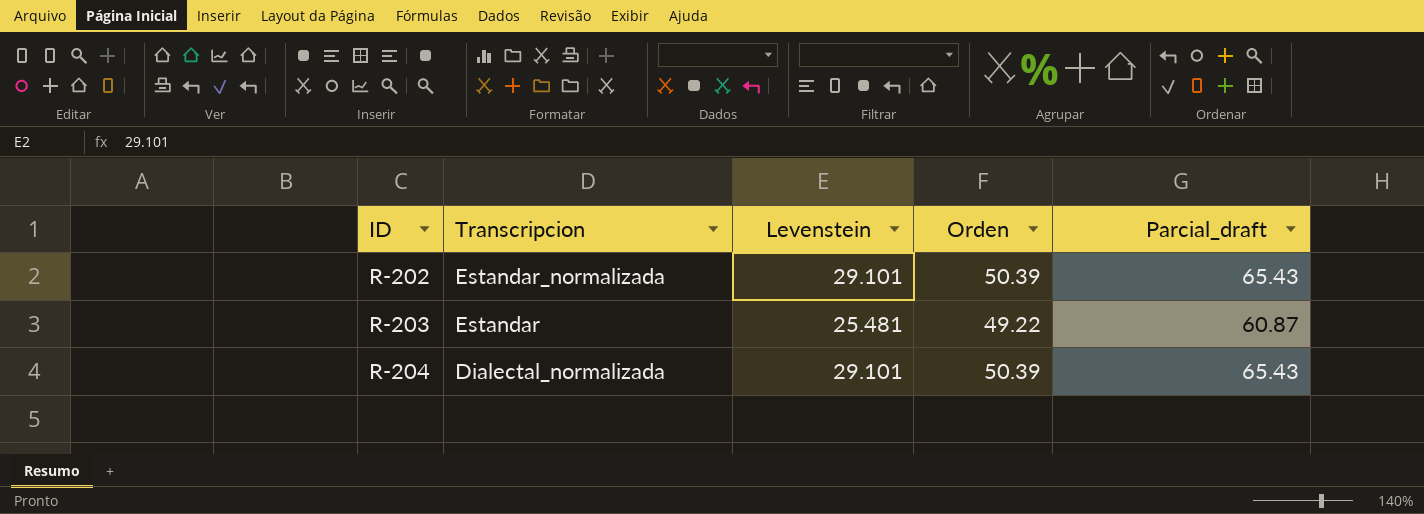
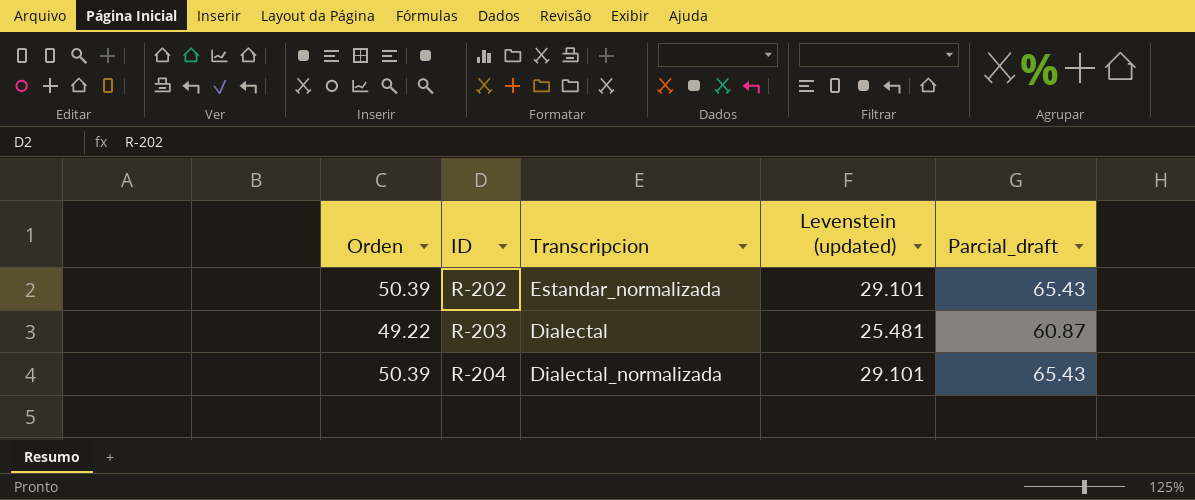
column Orden | position: 4 -> 1
column name: Levenstein -> Levenstein (updated)
R-203 | Transcripcion: Estandar -> Dialectal

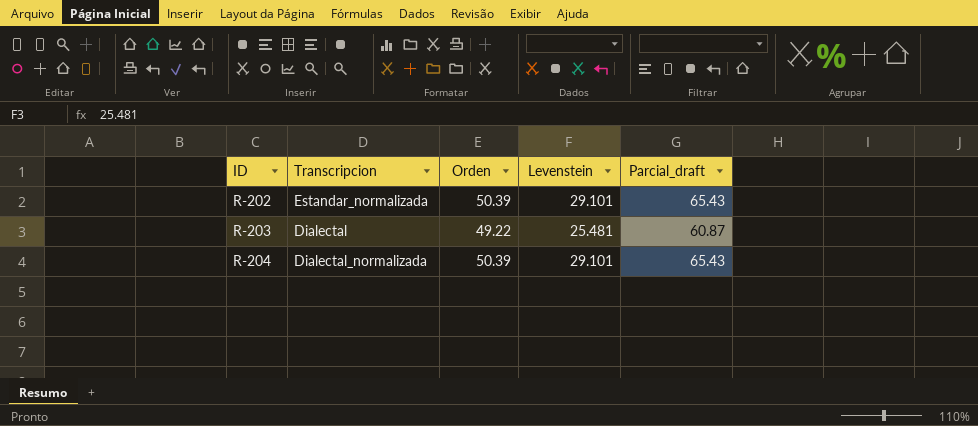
column Orden | position: 1 -> 3
column name: Levenstein (updated) -> Levenstein

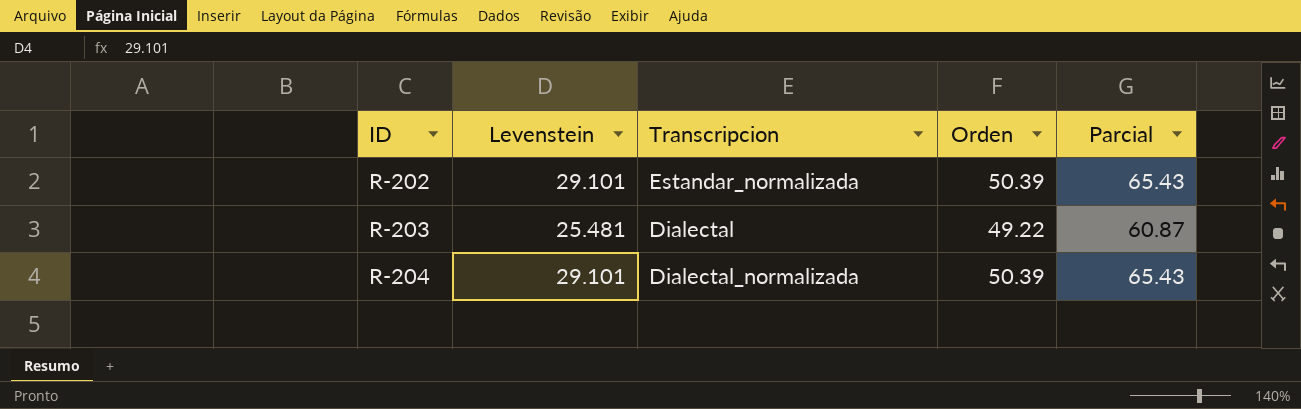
column Levenstein | position: 4 -> 2
column name: Parcial_draft -> Parcial

